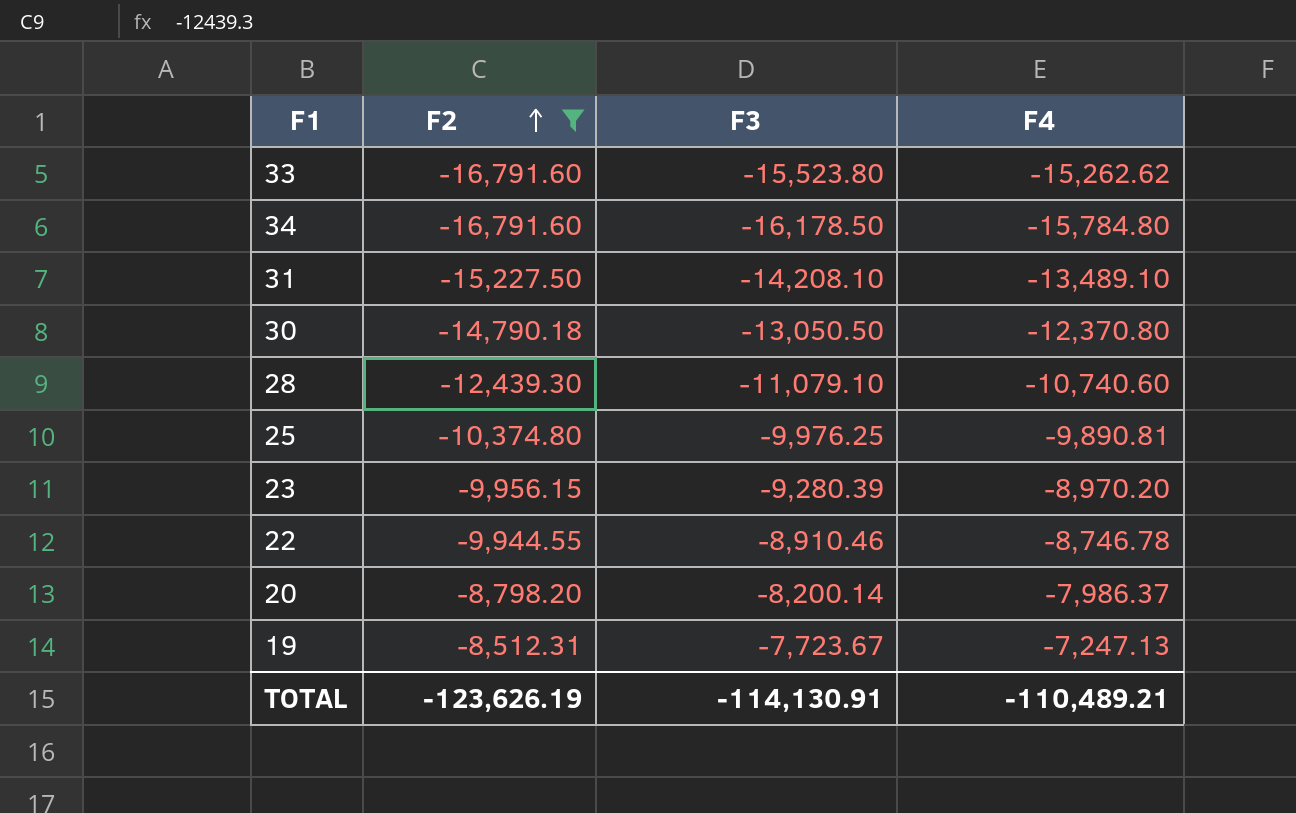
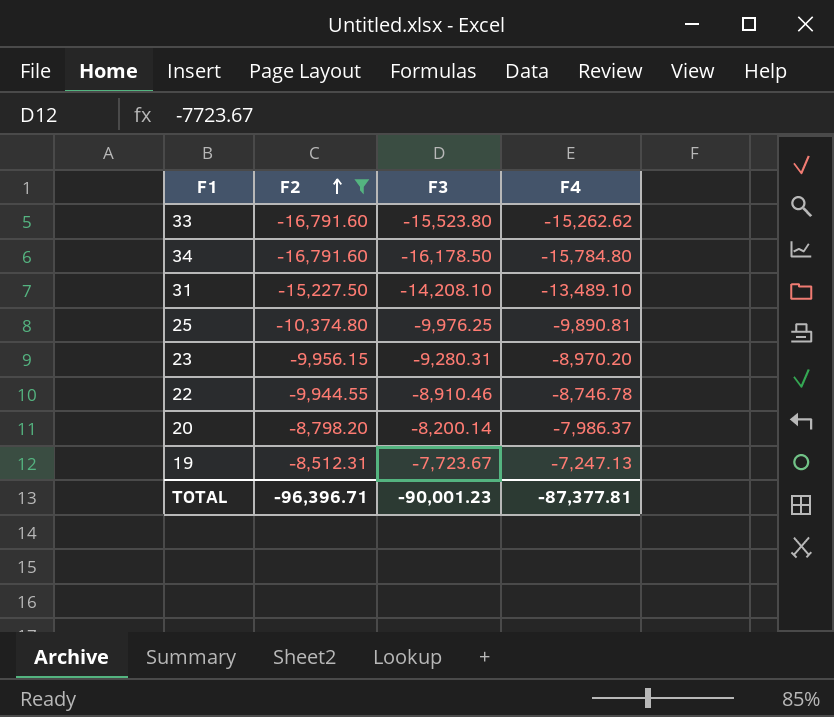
row 30: -14,790.18 | -13,050.50 | -12,370.80 -> none
row 28: -12,439.30 | -11,079.10 | -10,740.60 -> none
23 | F3: -9,280.39 -> -9,280.31
TOTAL | F2: -123,626.19 -> -96,396.71
TOTAL | F3: -114,130.91 -> -90,001.23
TOTAL | F4: -110,489.21 -> -87,377.81

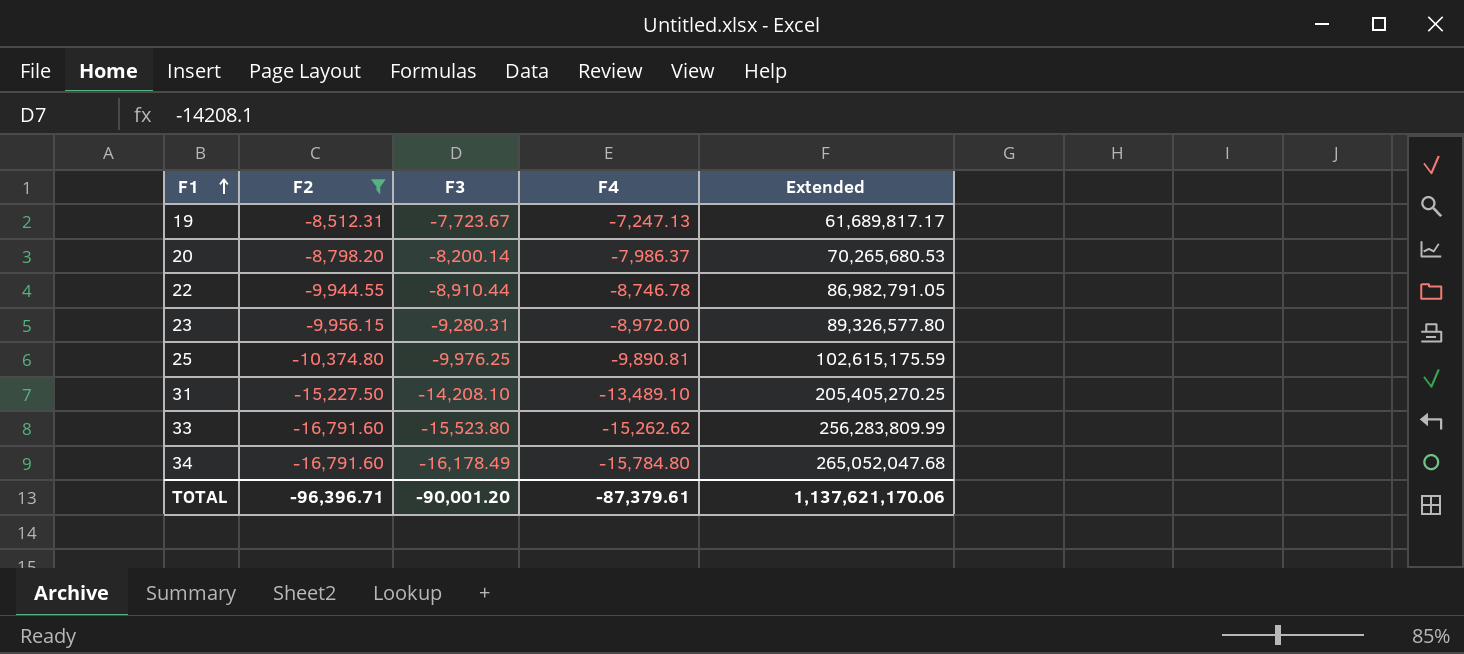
row order: F2 ascending -> F1 ascending
column Extended | formula: none -> [F2] * [F4]
22 | F3: -8,910.46 -> -8,910.44
23 | F4: -8,970.20 -> -8,972.00
34 | F3: -16,178.50 -> -16,178.49
TOTAL | F3: -90,001.23 -> -90,001.20
TOTAL | F4: -87,377.81 -> -87,379.61

